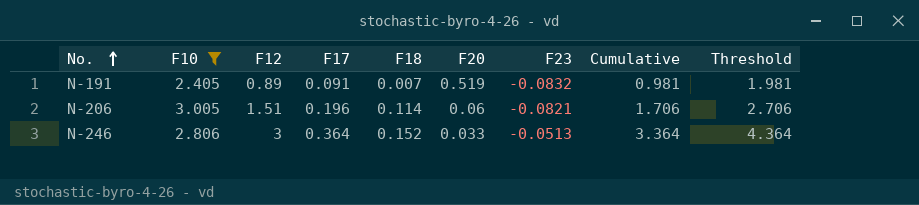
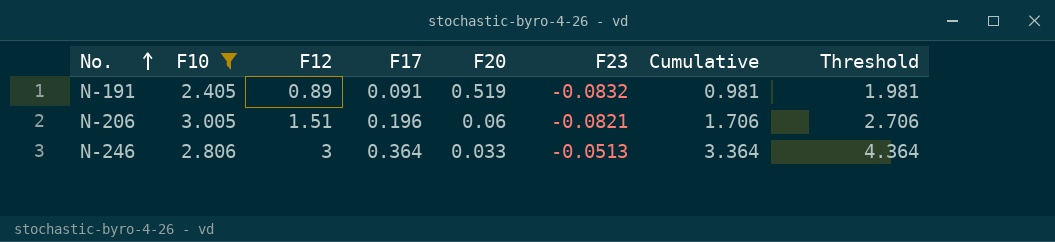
column F18 | position: 5 -> none

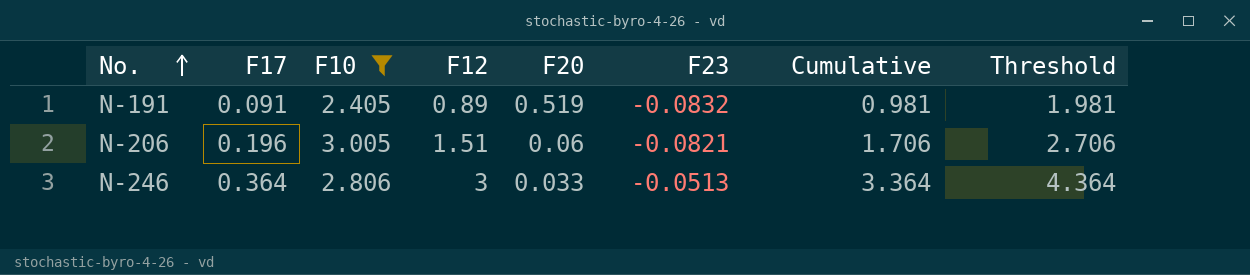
column F17 | position: 4 -> 2

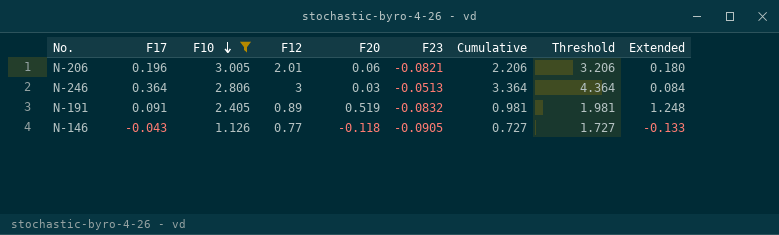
row order: No. ascending -> F10 descending
column Extended | formula: none -> [F10] * [F20]
N-206 | F12: 1.51 -> 2.01
N-206 | Cumulative: 1.706 -> 2.206
N-206 | Threshold: 2.706 -> 3.206
N-246 | F20: 0.033 -> 0.03
row N-146: none -> -0.043 | 1.126 | 0.77 | -0.118 | -0.0905 | 0.727 | 1.727 | -0.133

